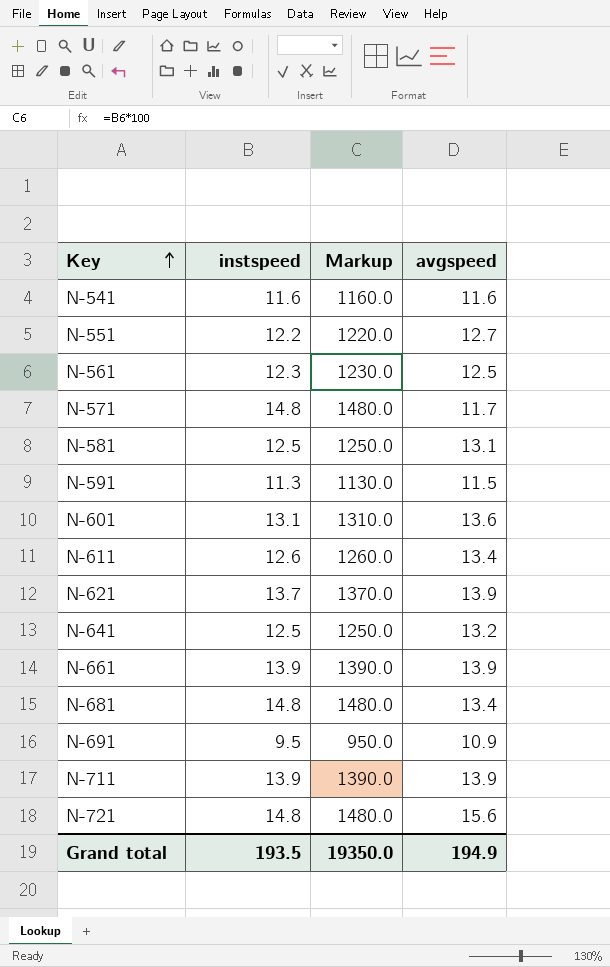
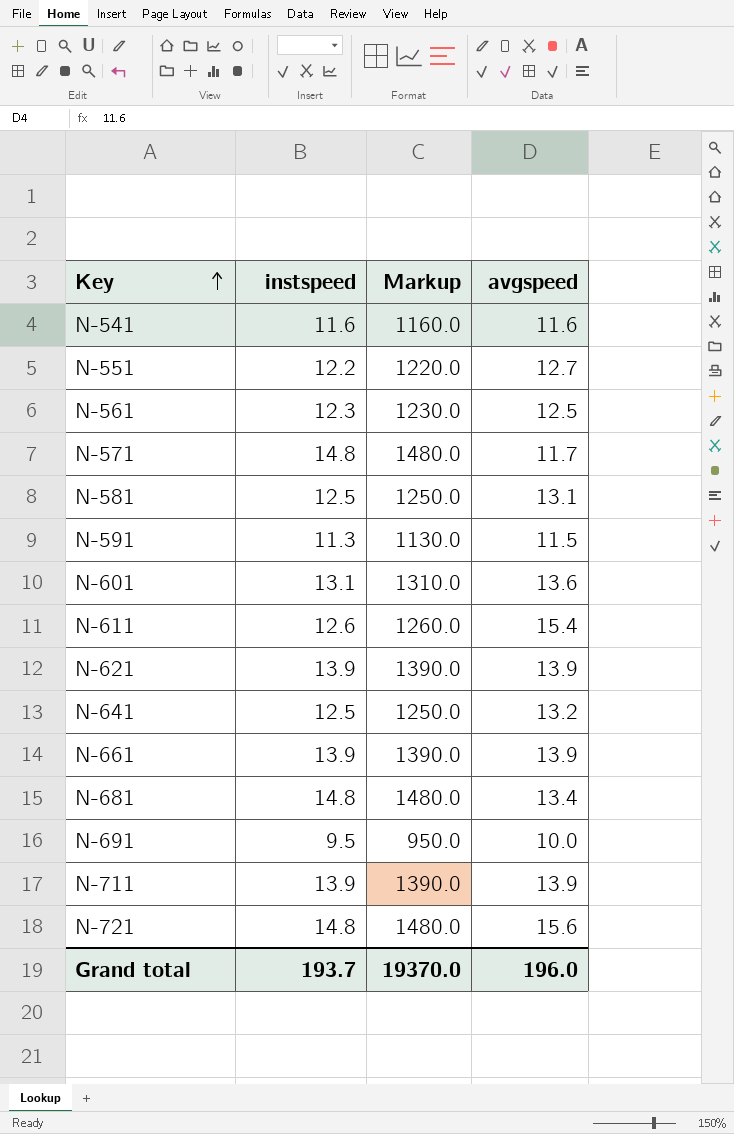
N-611 | avgspeed: 13.4 -> 15.4
N-621 | instspeed: 13.7 -> 13.9
N-621 | Markup: 1370.0 -> 1390.0
N-691 | avgspeed: 10.9 -> 10.0
Grand total | instspeed: 193.5 -> 193.7
Grand total | Markup: 19350.0 -> 19370.0
Grand total | avgspeed: 194.9 -> 196.0

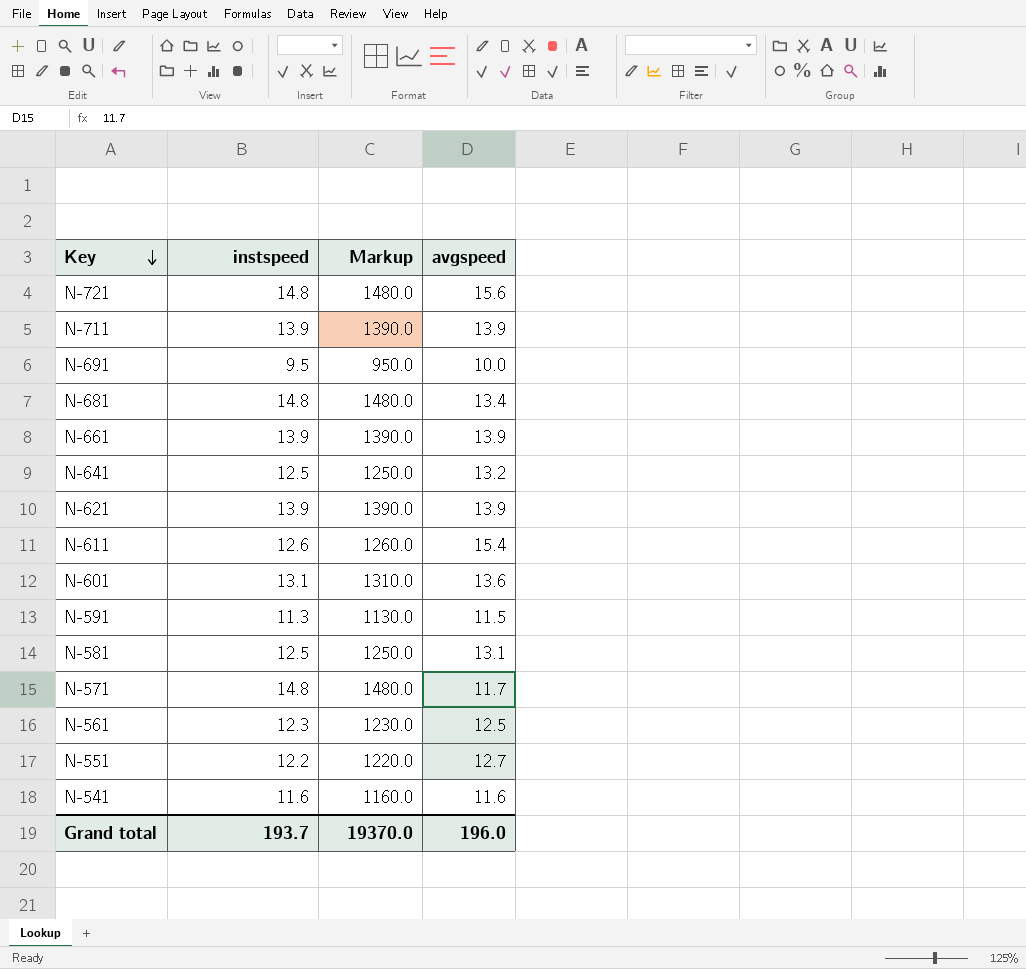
row order: Key ascending -> Key descending

